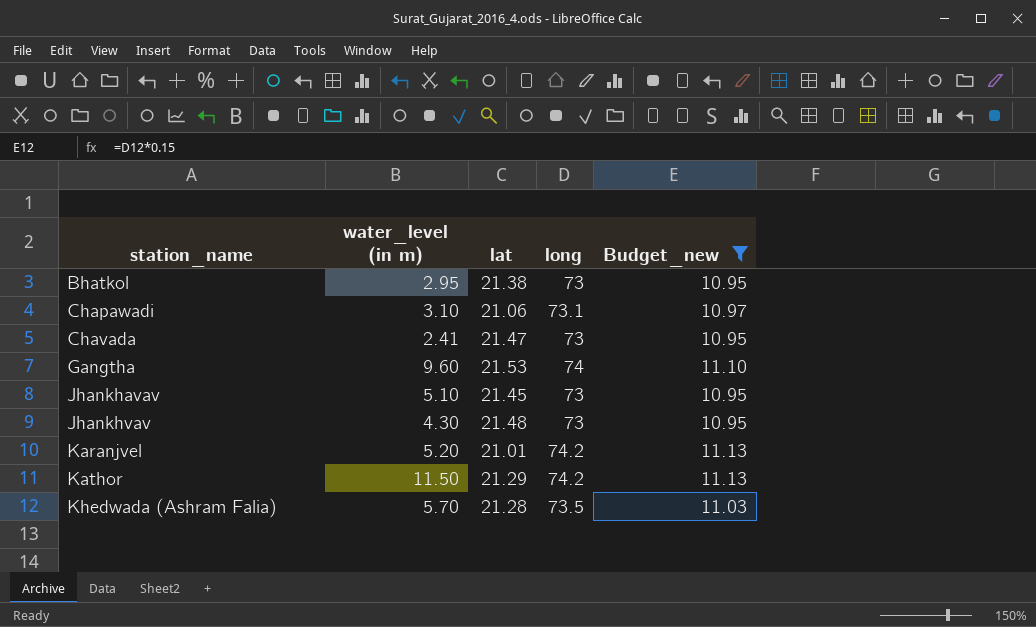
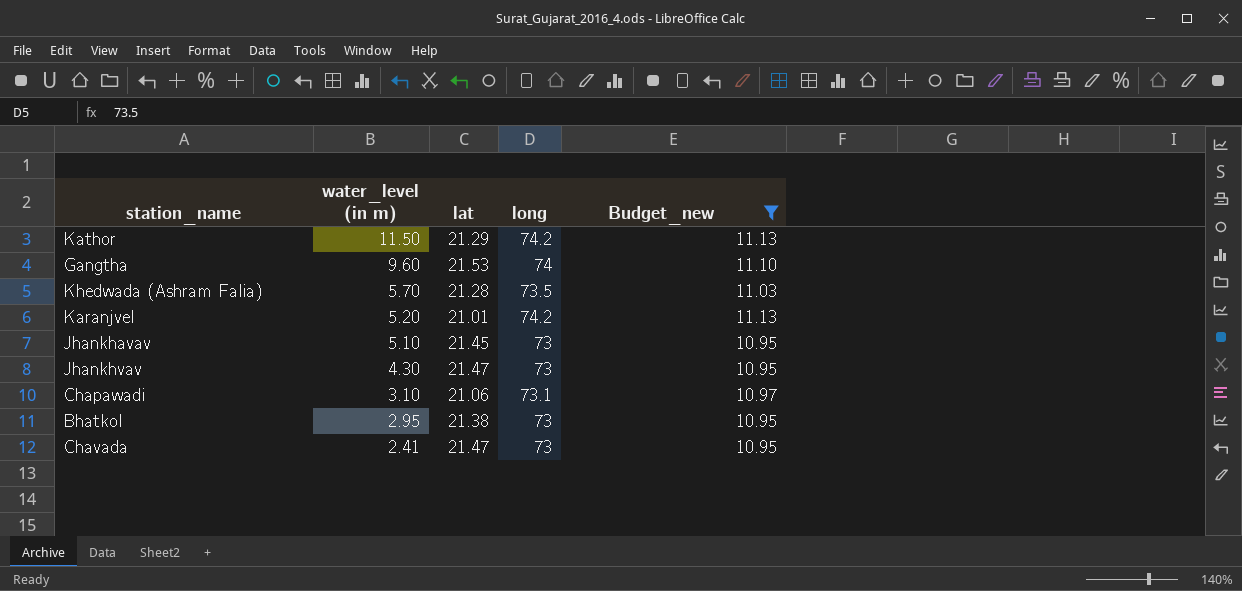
row order: station_name ascending -> water_level (in m) descending
Jhankhvav | lat: 21.48 -> 21.47

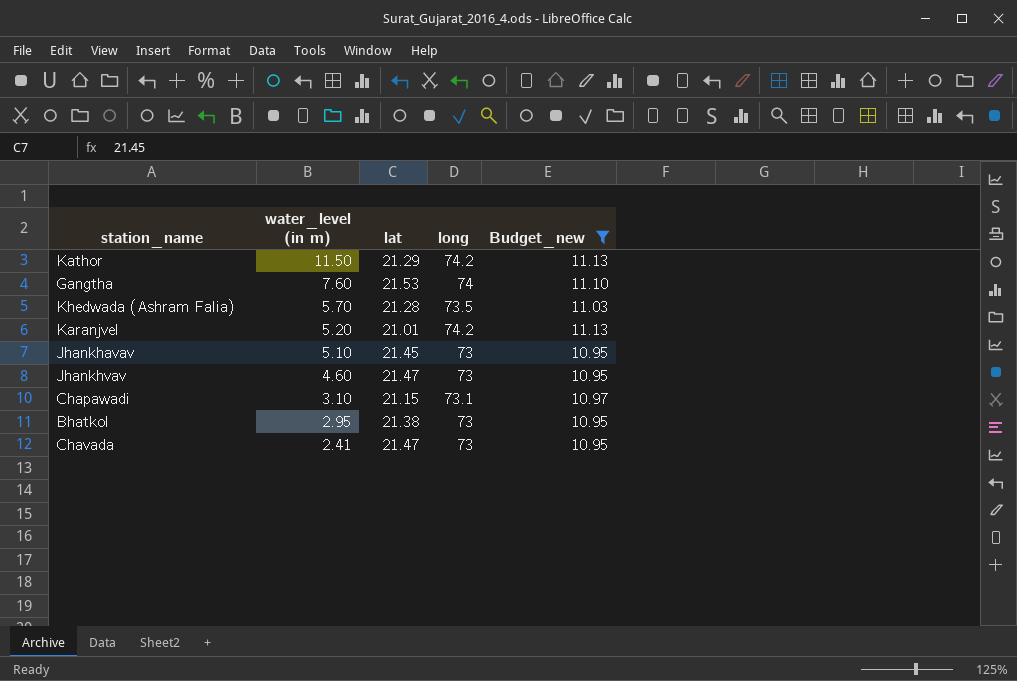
Gangtha | water_level (in m): 9.60 -> 7.60
Jhankhvav | water_level (in m): 4.30 -> 4.60
Chapawadi | lat: 21.06 -> 21.15

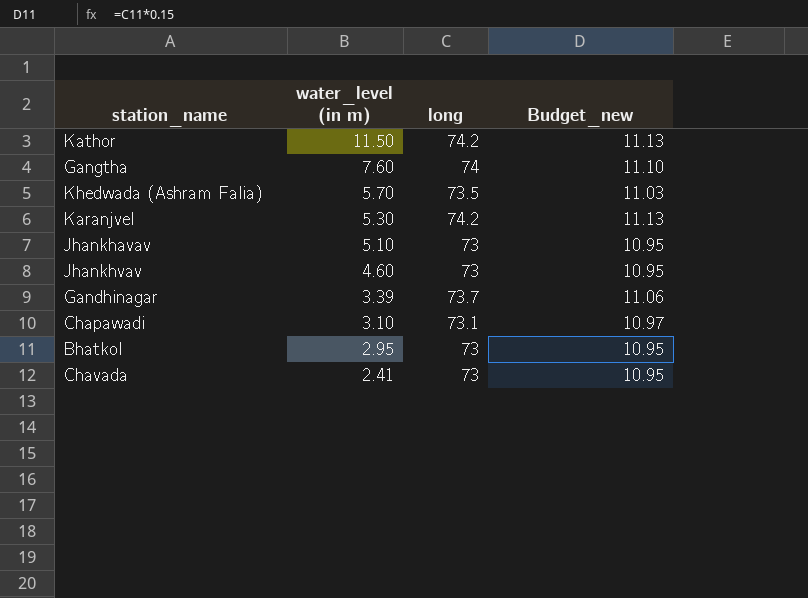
filter: Budget_new != 11.06 -> none
column lat | position: 3 -> none
Karanjvel | water_level (in m): 5.20 -> 5.30

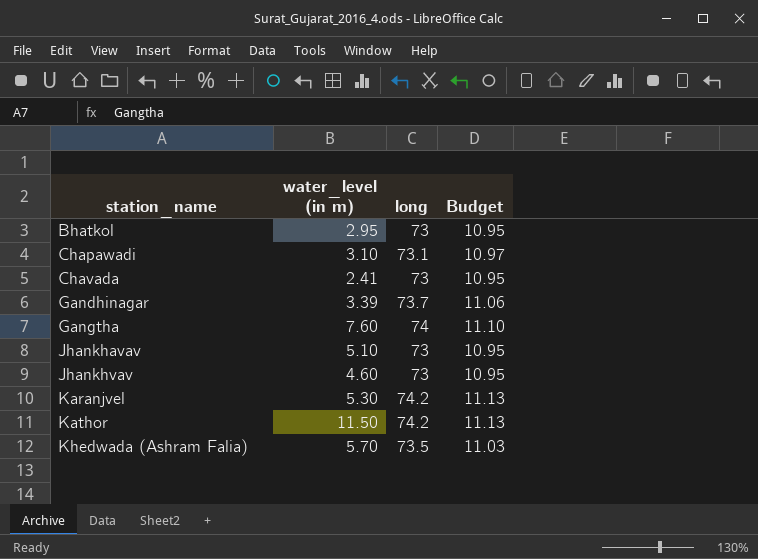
row order: water_level (in m) descending -> station_name ascending
column name: Budget_new -> Budget

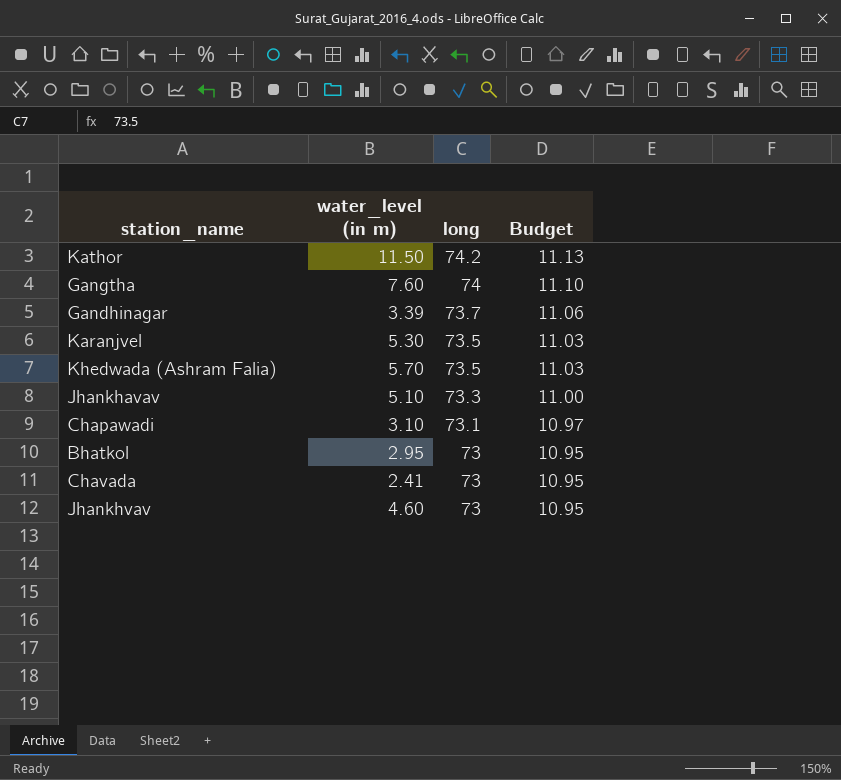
row order: station_name ascending -> long descending
Karanjvel | long: 74.2 -> 73.5
Karanjvel | Budget: 11.13 -> 11.03
Jhankhavav | long: 73 -> 73.3
Jhankhavav | Budget: 10.95 -> 11.00

